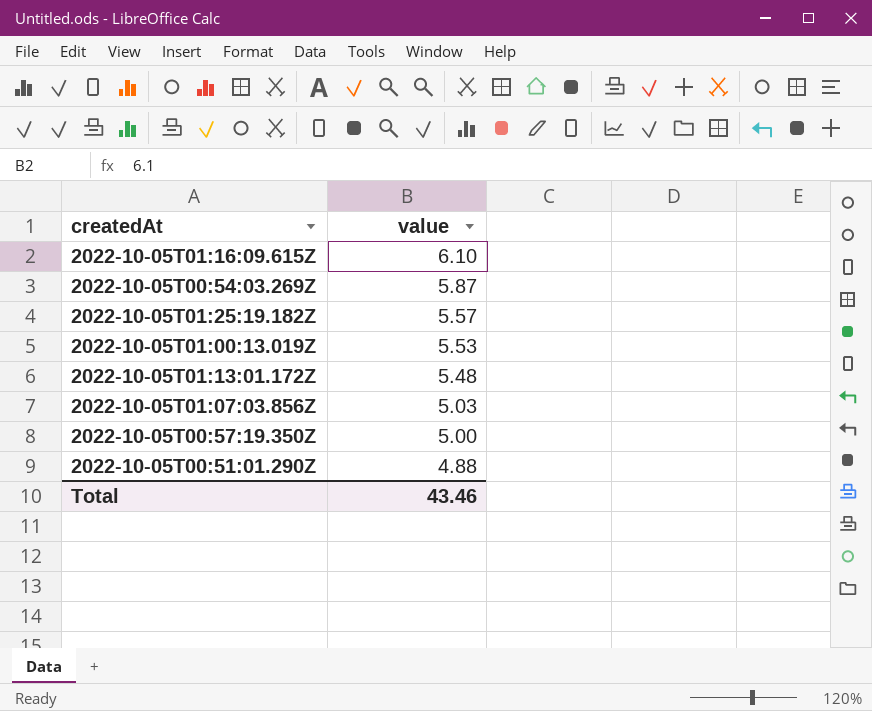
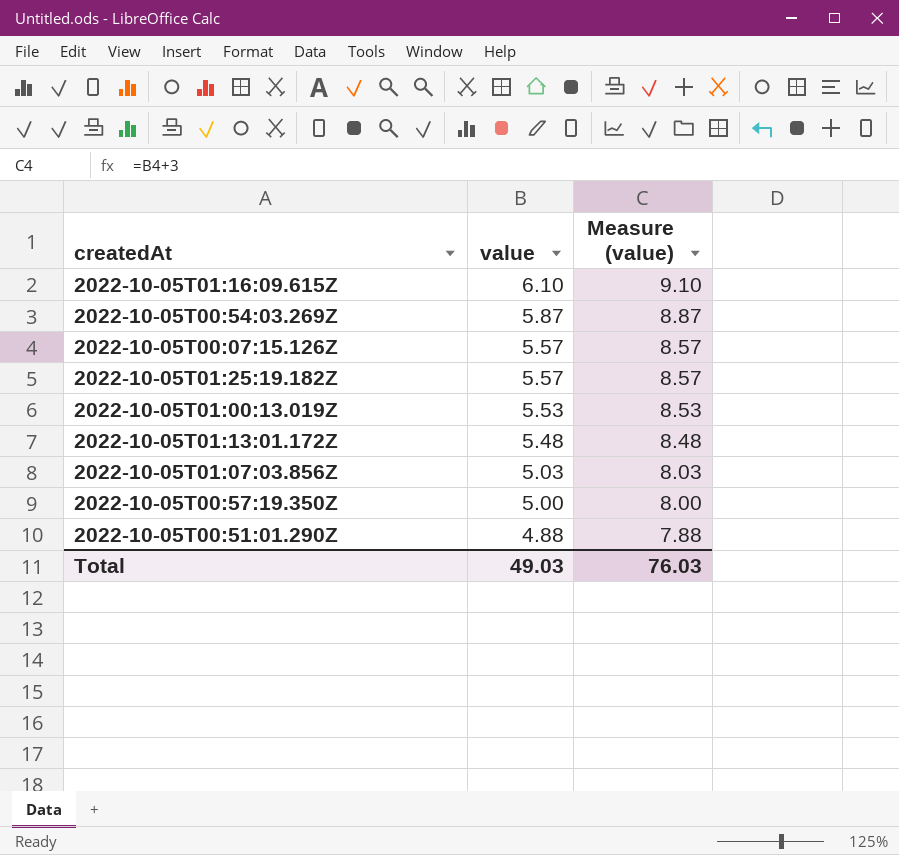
column Measure (value) | formula: none -> [value] + 3
row 2022-10-05T00:07:15.126Z: none -> 5.57 | 8.57
Total | value: 43.46 -> 49.03

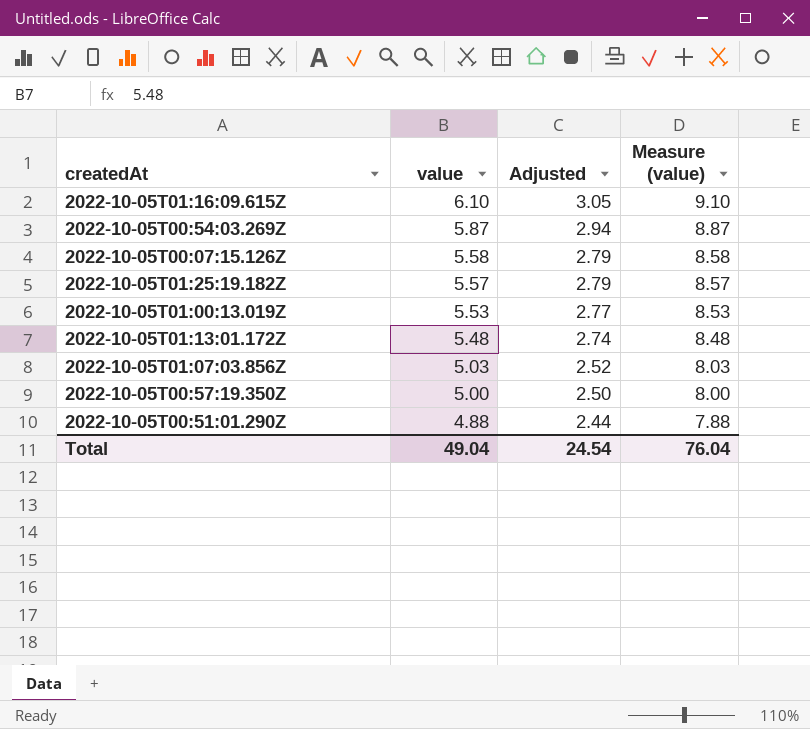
column Adjusted | formula: none -> [value] * 0.5
2022-10-05T00:07:15.126Z | value: 5.57 -> 5.58
2022-10-05T00:07:15.126Z | Measure (value): 8.57 -> 8.58
Total | value: 49.03 -> 49.04
Total | Measure (value): 76.03 -> 76.04

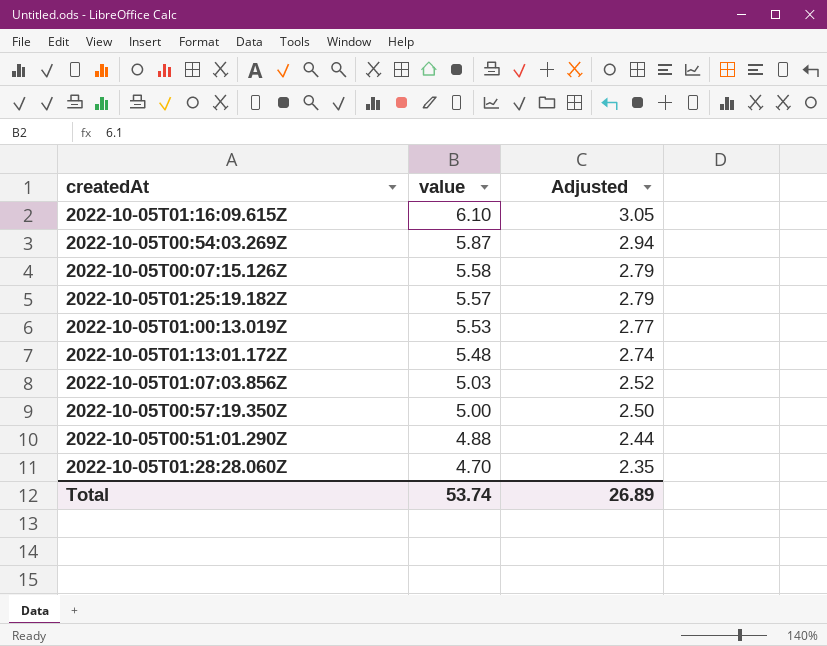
column Measure (value) | formula: [value] + 3 -> none
row 2022-10-05T01:28:28.060Z: none -> 4.70 | 2.35
Total | value: 49.04 -> 53.74
Total | Adjusted: 24.54 -> 26.89

